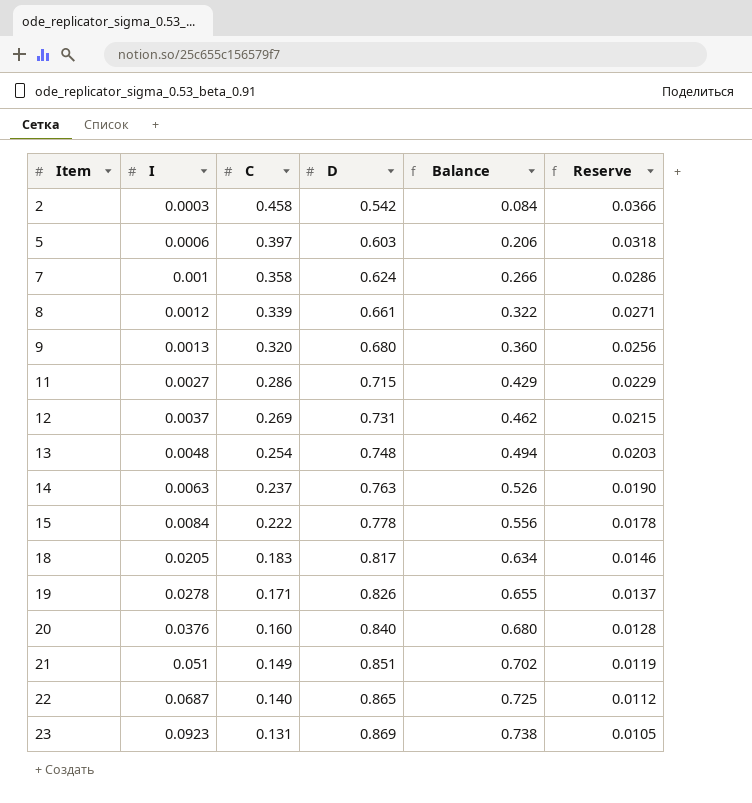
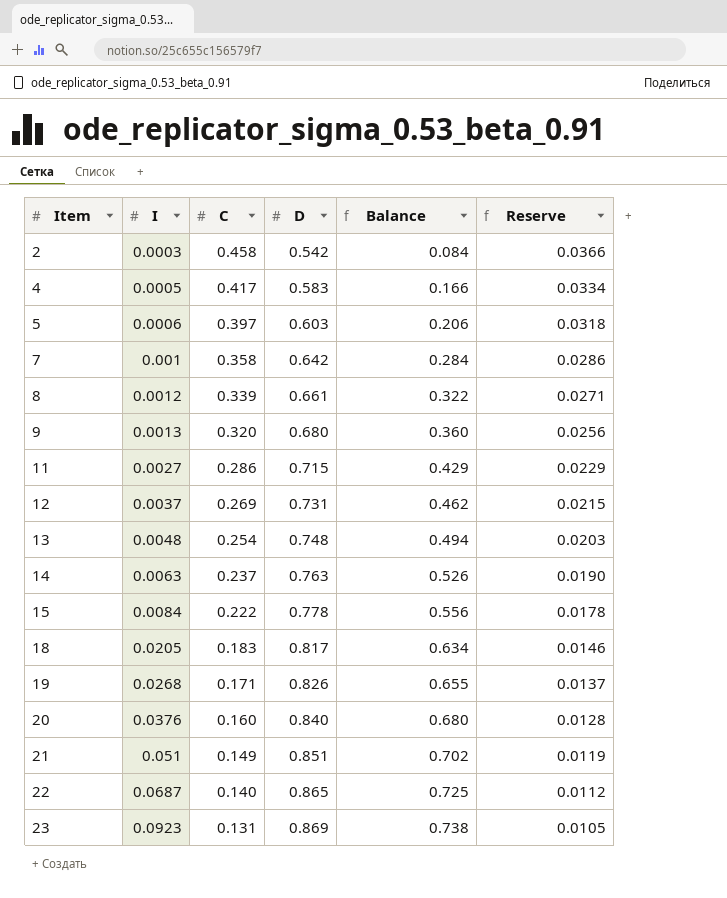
row 4: none -> 0.0005 | 0.417 | 0.583 | 0.166 | 0.0334
7 | D: 0.624 -> 0.642
7 | Balance: 0.266 -> 0.284
19 | I: 0.0278 -> 0.0268

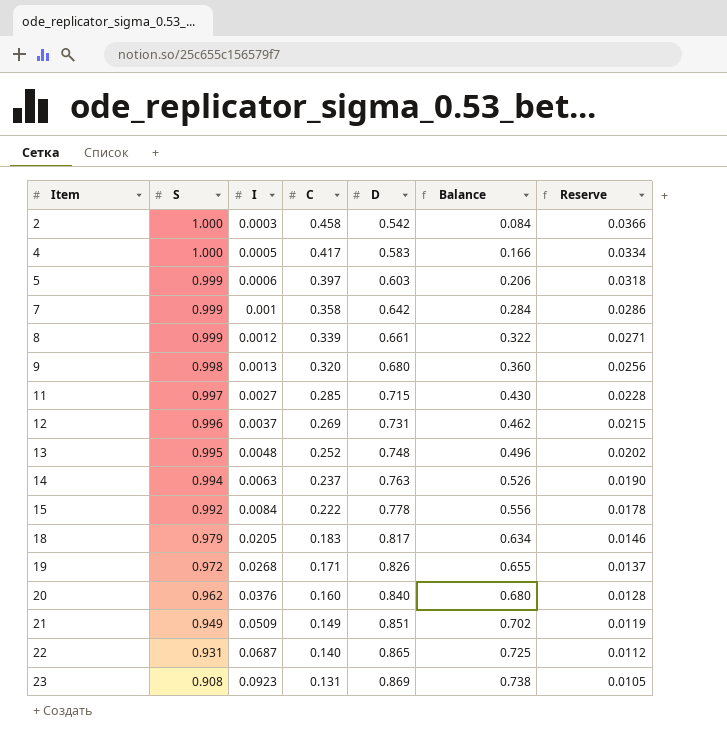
column S | position: none -> 2
11 | C: 0.286 -> 0.285
11 | Balance: 0.429 -> 0.430
11 | Reserve: 0.0229 -> 0.0228
13 | C: 0.254 -> 0.252
13 | Balance: 0.494 -> 0.496
13 | Reserve: 0.0203 -> 0.0202
21 | I: 0.051 -> 0.0509

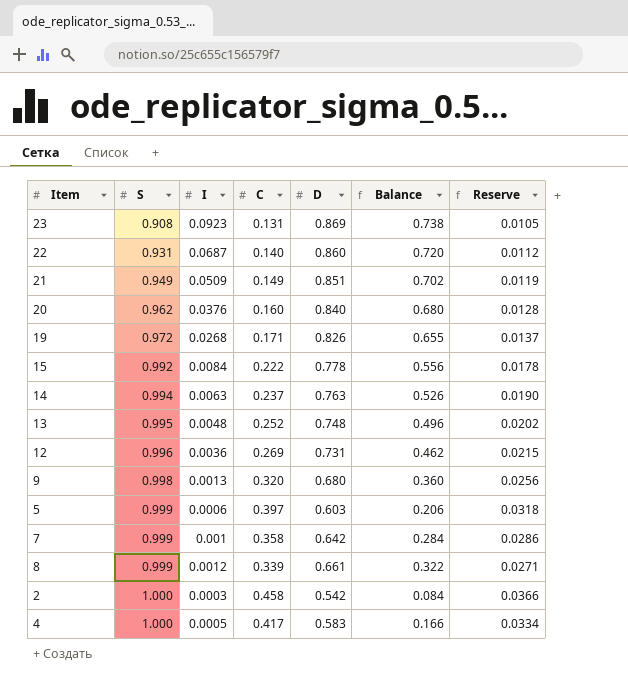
row order: Item ascending -> S ascending
row 11: 0.997 | 0.0027 | 0.285 | 0.715 | 0.430 | 0.0228 -> none
row 18: 0.979 | 0.0205 | 0.183 | 0.817 | 0.634 | 0.0146 -> none
22 | D: 0.865 -> 0.860
22 | Balance: 0.725 -> 0.720
12 | I: 0.0037 -> 0.0036

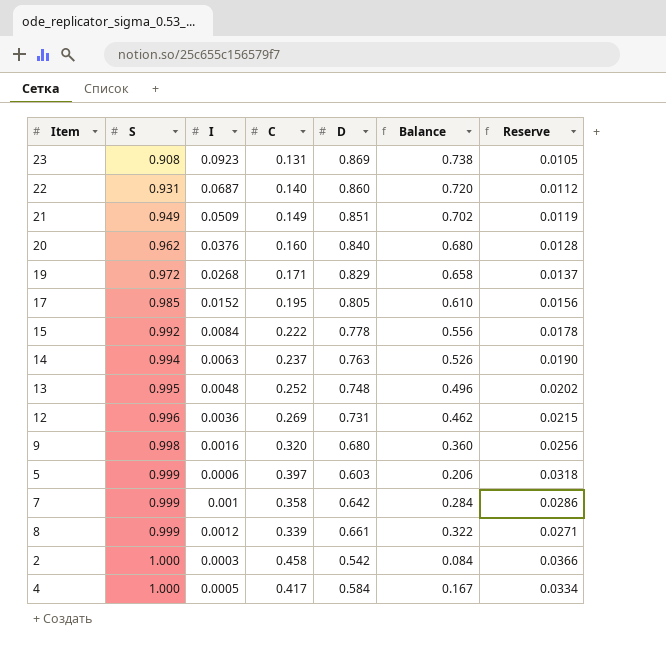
19 | D: 0.826 -> 0.829
19 | Balance: 0.655 -> 0.658
row 17: none -> 0.985 | 0.0152 | 0.195 | 0.805 | 0.610 | 0.0156
9 | I: 0.0013 -> 0.0016
4 | D: 0.583 -> 0.584
4 | Balance: 0.166 -> 0.167

